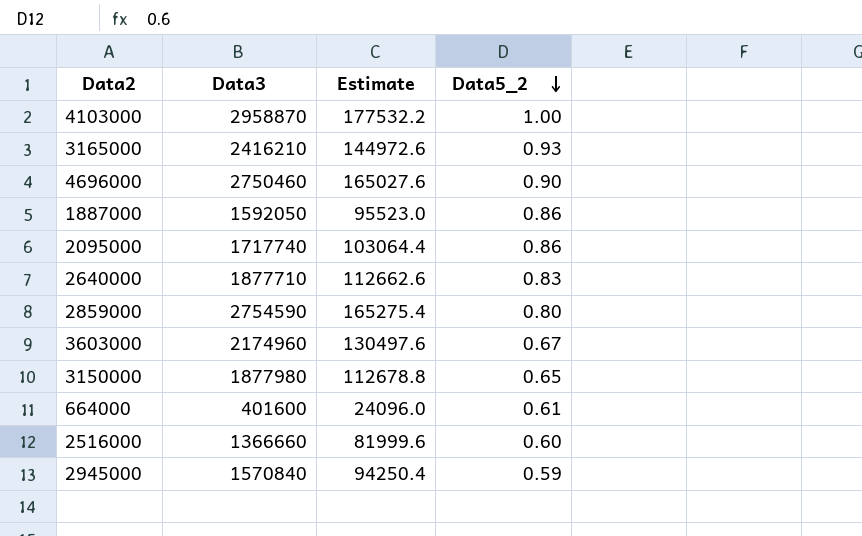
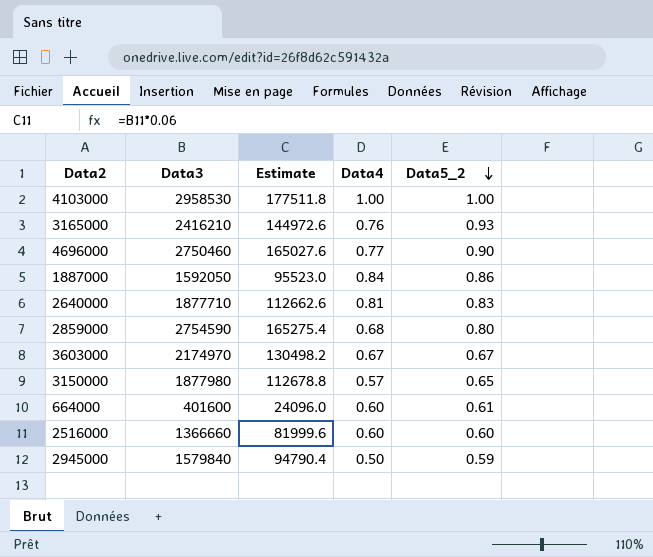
column Data4 | position: none -> 4
row 2095000: 1717740 | 103064.4 | 0.86 -> none
4103000 | Data3: 2958870 -> 2958530
4103000 | Estimate: 177532.2 -> 177511.8
3603000 | Data3: 2174960 -> 2174970
3603000 | Estimate: 130497.6 -> 130498.2
2945000 | Data3: 1570840 -> 1579840
2945000 | Estimate: 94250.4 -> 94790.4

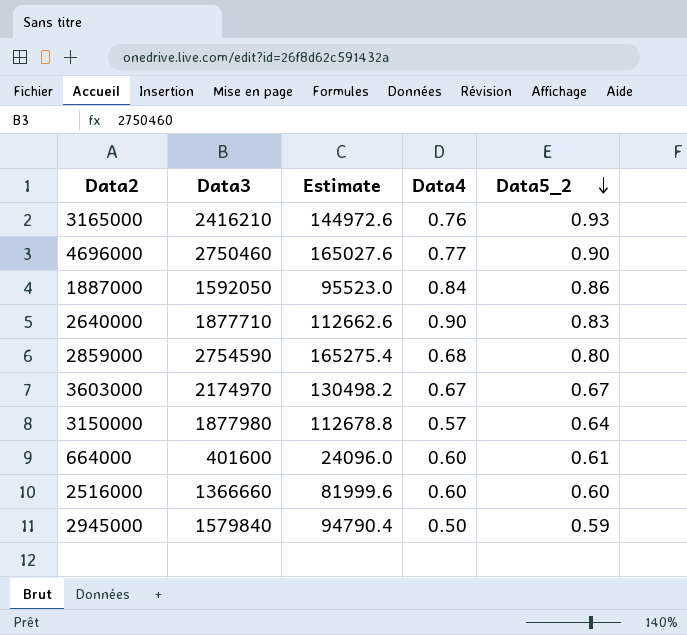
row 4103000: 2958530 | 177511.8 | 1.00 | 1.00 -> none
2640000 | Data4: 0.81 -> 0.90
3150000 | Data5_2: 0.65 -> 0.64

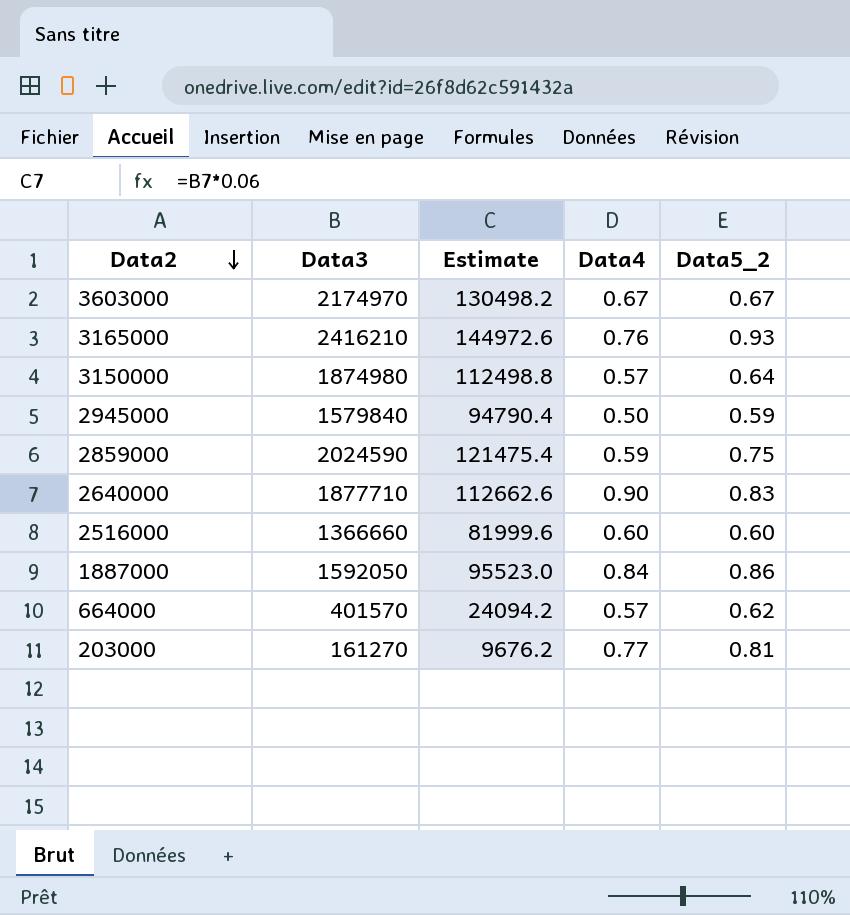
row order: Data5_2 descending -> Data2 descending
row 4696000: 2750460 | 165027.6 | 0.77 | 0.90 -> none
3150000 | Data3: 1877980 -> 1874980
3150000 | Estimate: 112678.8 -> 112498.8
2859000 | Data3: 2754590 -> 2024590
2859000 | Estimate: 165275.4 -> 121475.4
2859000 | Data4: 0.68 -> 0.59
2859000 | Data5_2: 0.80 -> 0.75
664000 | Data3: 401600 -> 401570
664000 | Estimate: 24096.0 -> 24094.2
664000 | Data4: 0.60 -> 0.57
664000 | Data5_2: 0.61 -> 0.62
row 203000: none -> 161270 | 9676.2 | 0.77 | 0.81

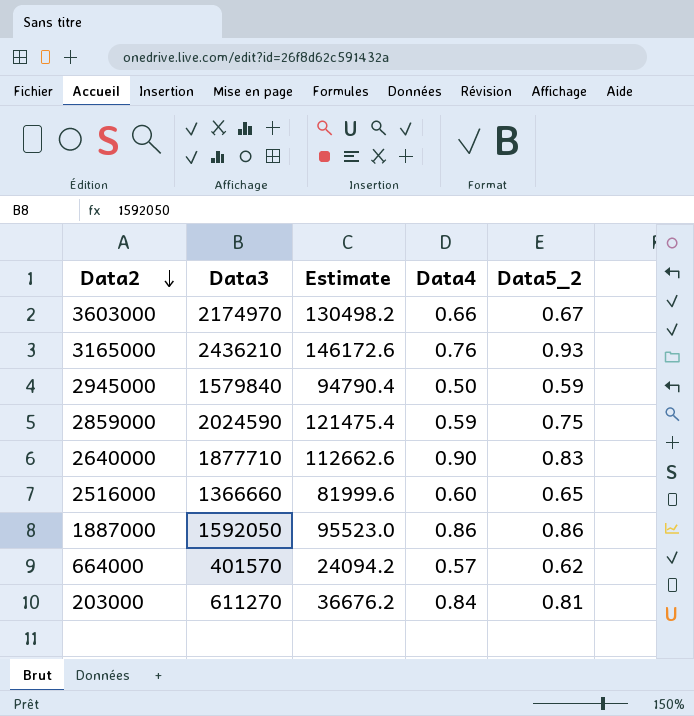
row 3150000: 1874980 | 112498.8 | 0.57 | 0.64 -> none
3603000 | Data4: 0.67 -> 0.66
3165000 | Data3: 2416210 -> 2436210
3165000 | Estimate: 144972.6 -> 146172.6
2516000 | Data5_2: 0.60 -> 0.65
1887000 | Data4: 0.84 -> 0.86
203000 | Data3: 161270 -> 611270
203000 | Estimate: 9676.2 -> 36676.2
203000 | Data4: 0.77 -> 0.84

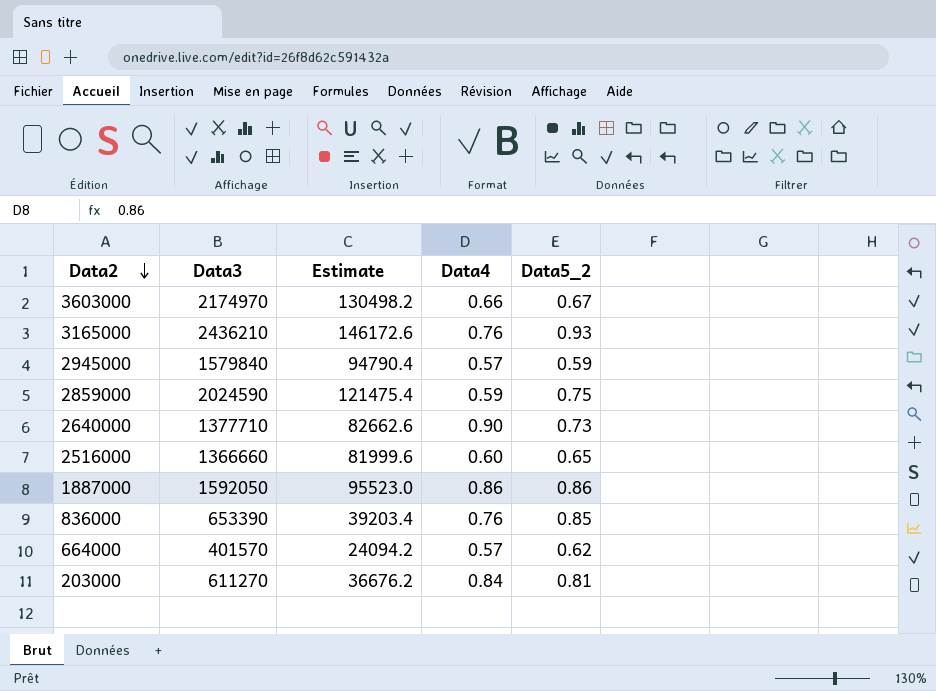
2945000 | Data4: 0.50 -> 0.57
2640000 | Data3: 1877710 -> 1377710
2640000 | Estimate: 112662.6 -> 82662.6
2640000 | Data5_2: 0.83 -> 0.73
row 836000: none -> 653390 | 39203.4 | 0.76 | 0.85

